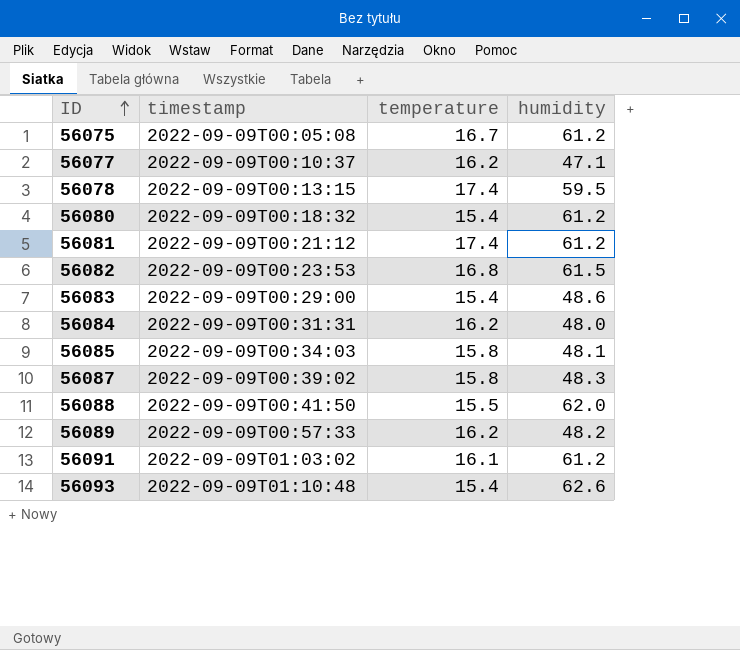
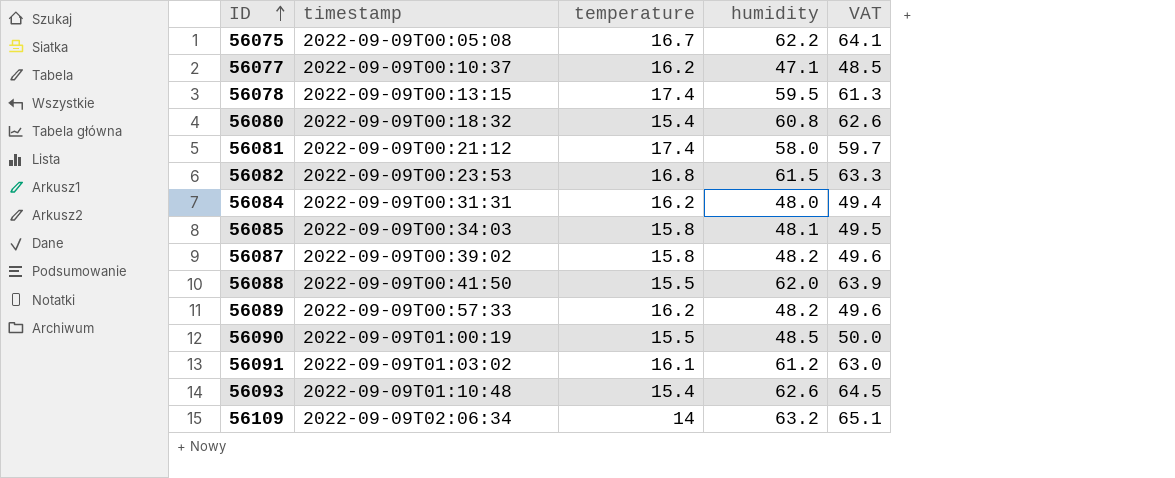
column VAT | formula: none -> [humidity] * 1.03
row 56083: 2022-09-09T00:29:00 | 15.4 | 48.6 -> none
56075 | humidity: 61.2 -> 62.2
56080 | humidity: 61.2 -> 60.8
56081 | humidity: 61.2 -> 58.0
56087 | humidity: 48.3 -> 48.2
row 56090: none -> 2022-09-09T01:00:19 | 15.5 | 48.5 | 50.0
row 56109: none -> 2022-09-09T02:06:34 | 14 | 63.2 | 65.1

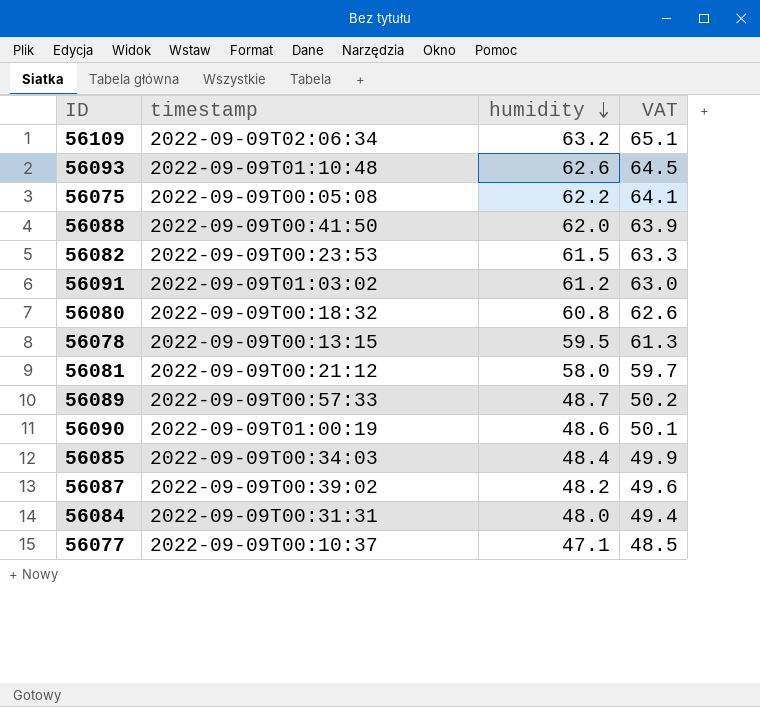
row order: ID ascending -> humidity descending
column temperature | position: 3 -> none
56089 | humidity: 48.2 -> 48.7
56089 | VAT: 49.6 -> 50.2
56090 | humidity: 48.5 -> 48.6
56090 | VAT: 50.0 -> 50.1
56085 | humidity: 48.1 -> 48.4
56085 | VAT: 49.5 -> 49.9

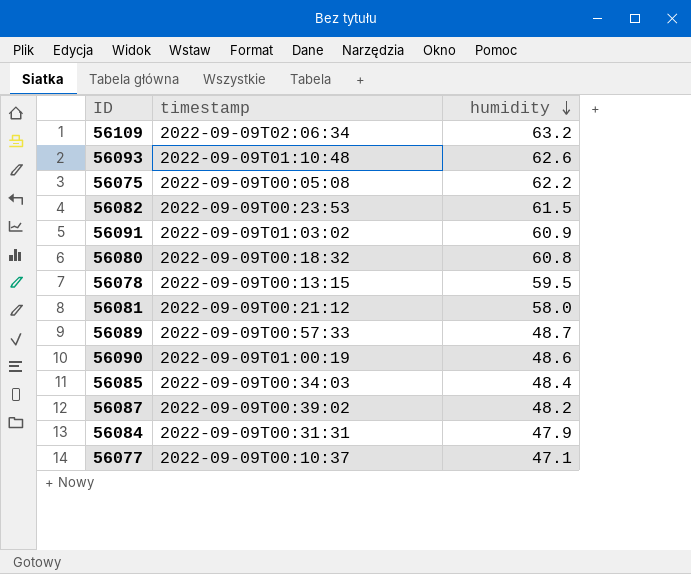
column VAT | formula: [humidity] * 1.03 -> none
row 56088: 2022-09-09T00:41:50 | 62.0 | 63.9 -> none
56091 | humidity: 61.2 -> 60.9
56084 | humidity: 48.0 -> 47.9

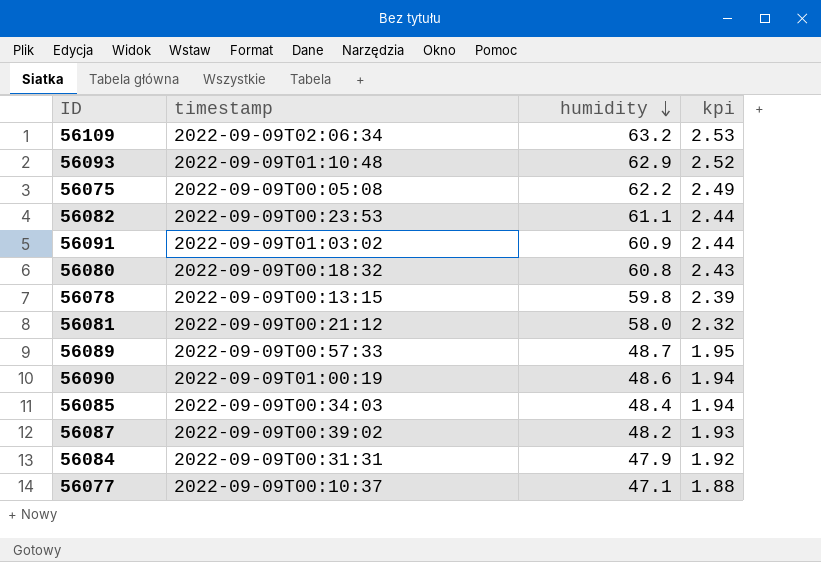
column kpi | formula: none -> [humidity] * 0.04
56093 | humidity: 62.6 -> 62.9
56082 | humidity: 61.5 -> 61.1
56078 | humidity: 59.5 -> 59.8

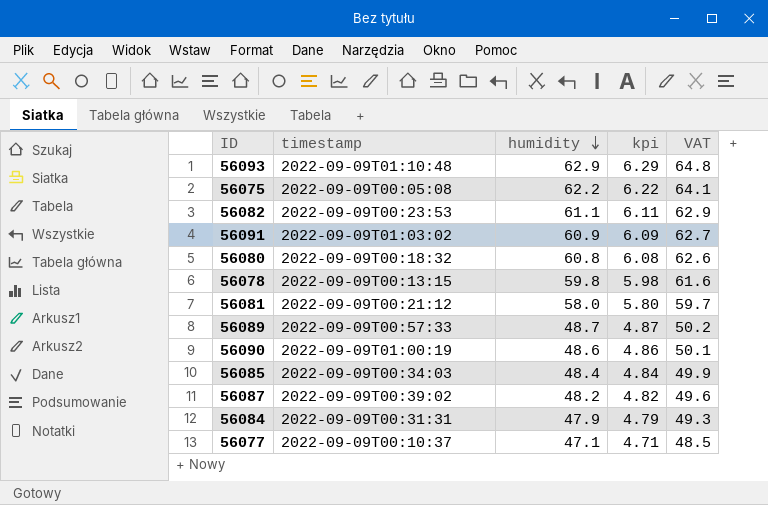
column kpi | formula: [humidity] * 0.04 -> [humidity] * 0.1
column VAT | formula: none -> [humidity] * 1.03
row 56109: 2022-09-09T02:06:34 | 63.2 | 2.53 -> none

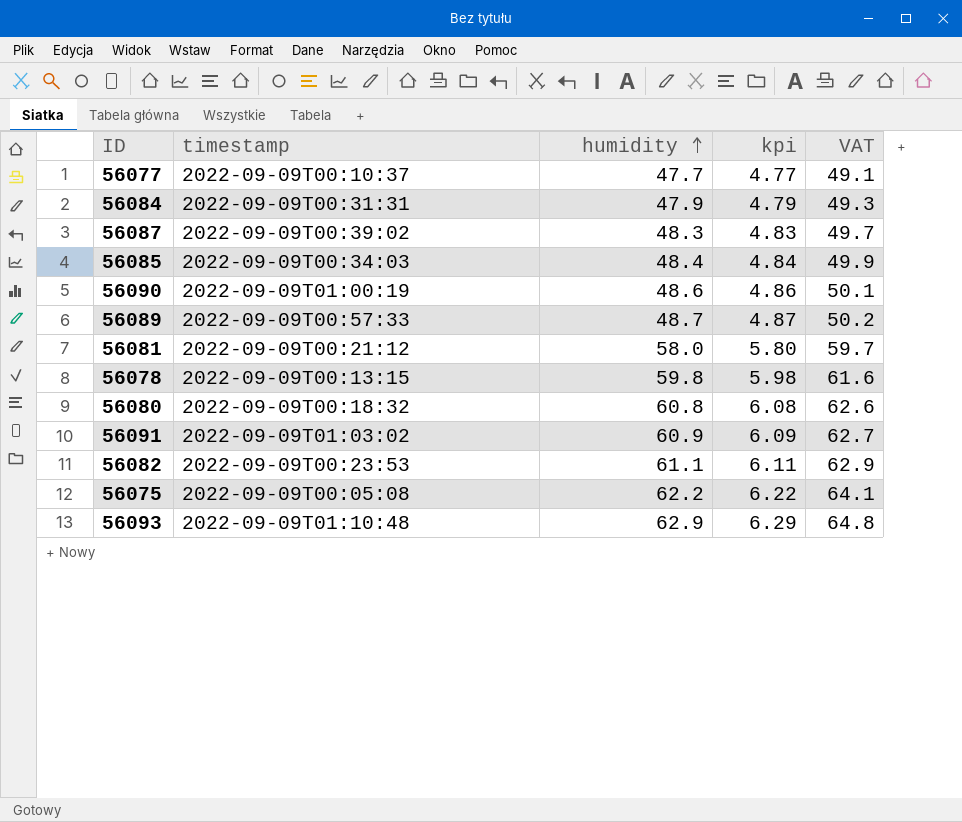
row order: humidity descending -> humidity ascending
56077 | humidity: 47.1 -> 47.7
56077 | kpi: 4.71 -> 4.77
56077 | VAT: 48.5 -> 49.1
56087 | humidity: 48.2 -> 48.3
56087 | kpi: 4.82 -> 4.83
56087 | VAT: 49.6 -> 49.7

